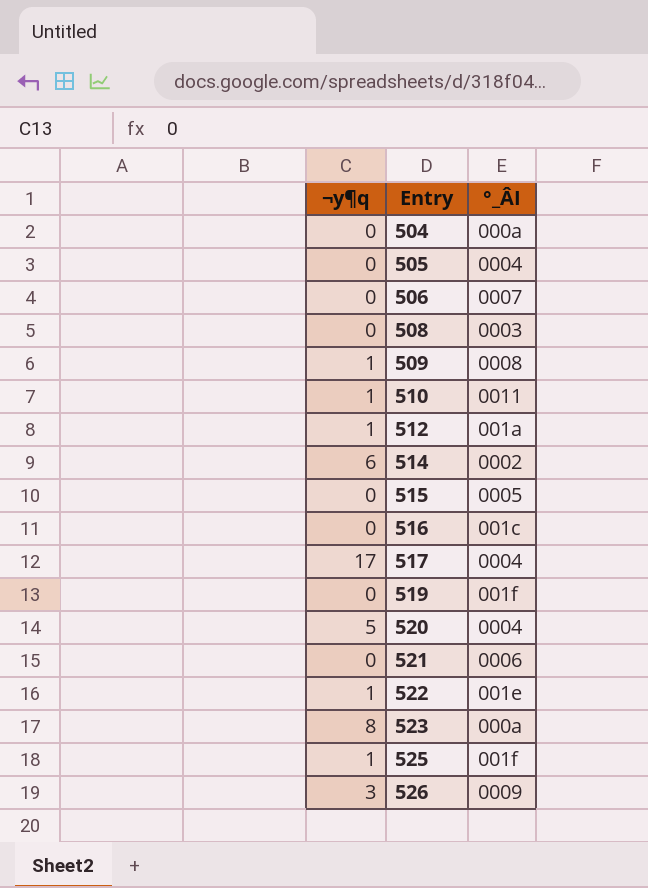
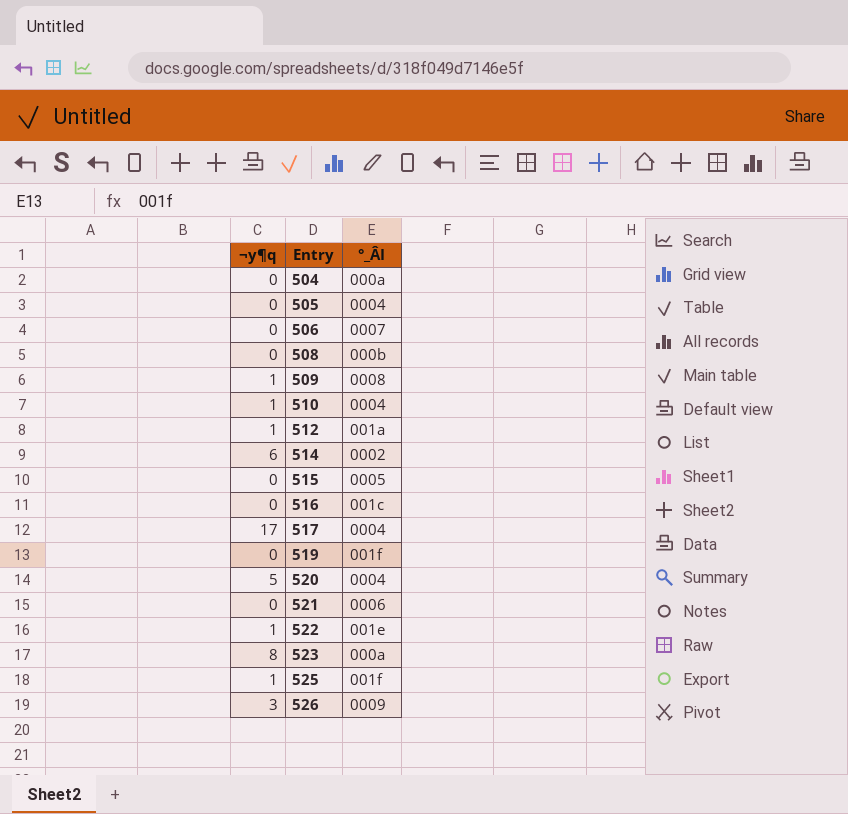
508 | °_ÂI: 0003 -> 000b
510 | °_ÂI: 0011 -> 0004

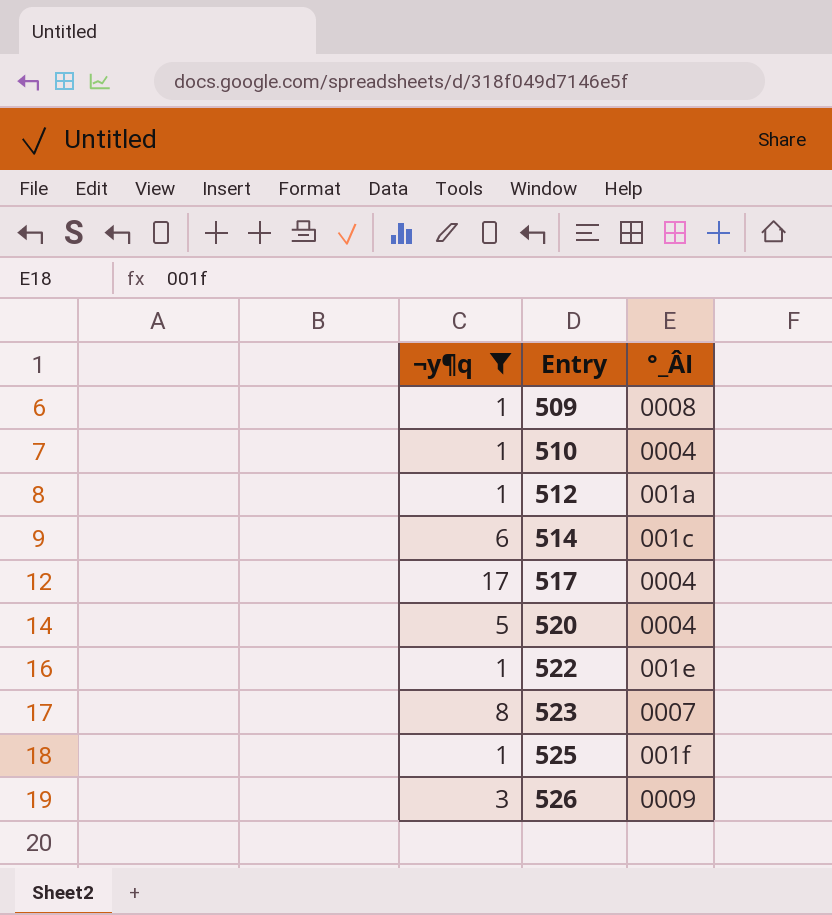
filter: none -> ¬y¶q != 0
514 | °_ÂI: 0002 -> 001c
523 | °_ÂI: 000a -> 0007

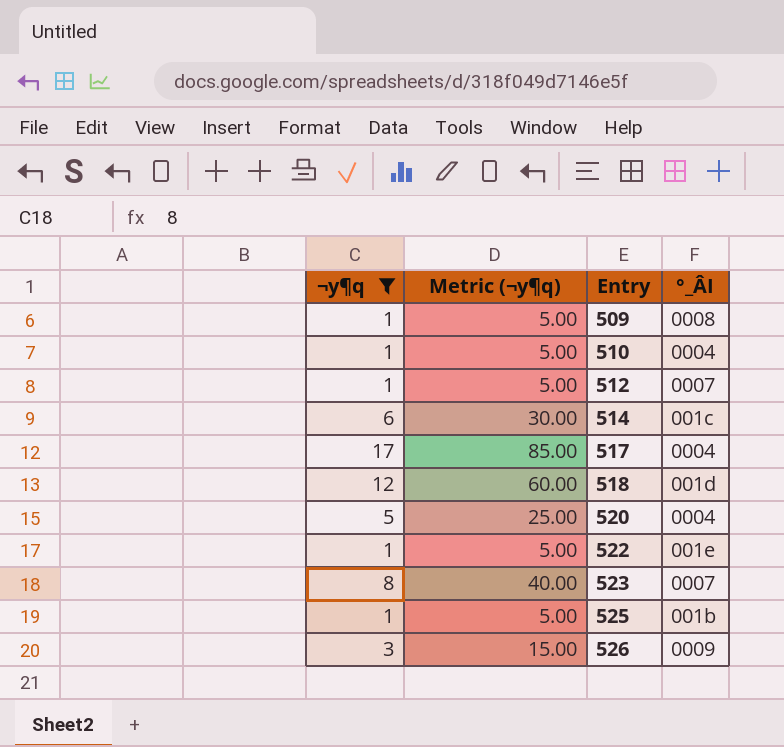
column Metric (¬y¶q) | formula: none -> [¬y¶q] * 5
512 | °_ÂI: 001a -> 0007
row 518: none -> 12 | 60.00 | 001d
525 | °_ÂI: 001f -> 001b

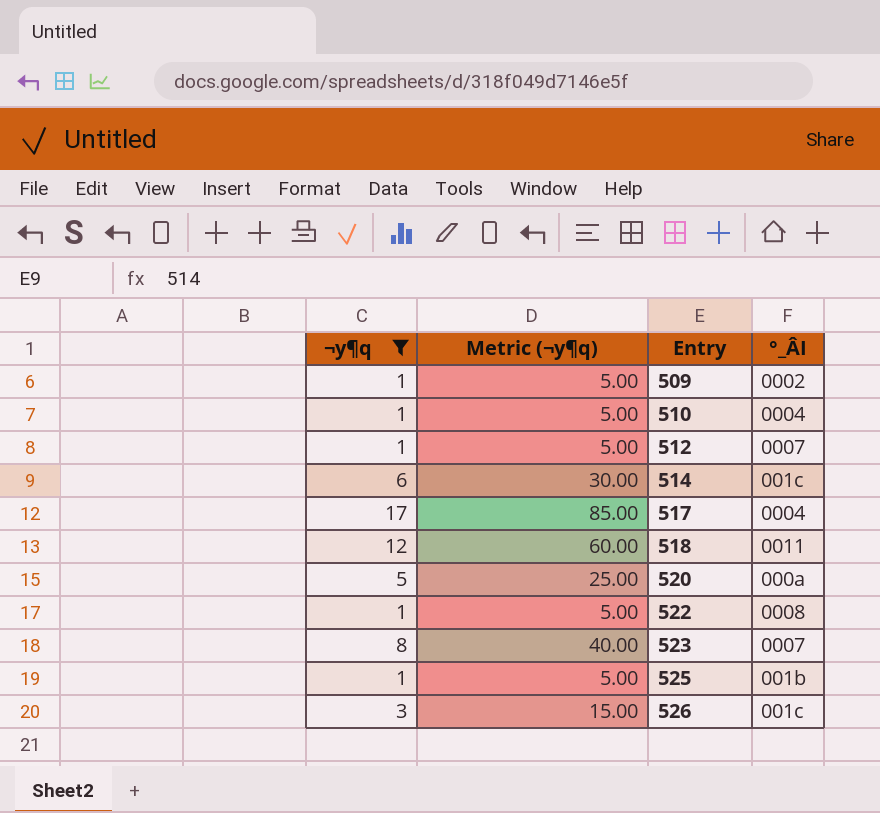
509 | °_ÂI: 0008 -> 0002
518 | °_ÂI: 001d -> 0011
520 | °_ÂI: 0004 -> 000a
522 | °_ÂI: 001e -> 0008
526 | °_ÂI: 0009 -> 001c

